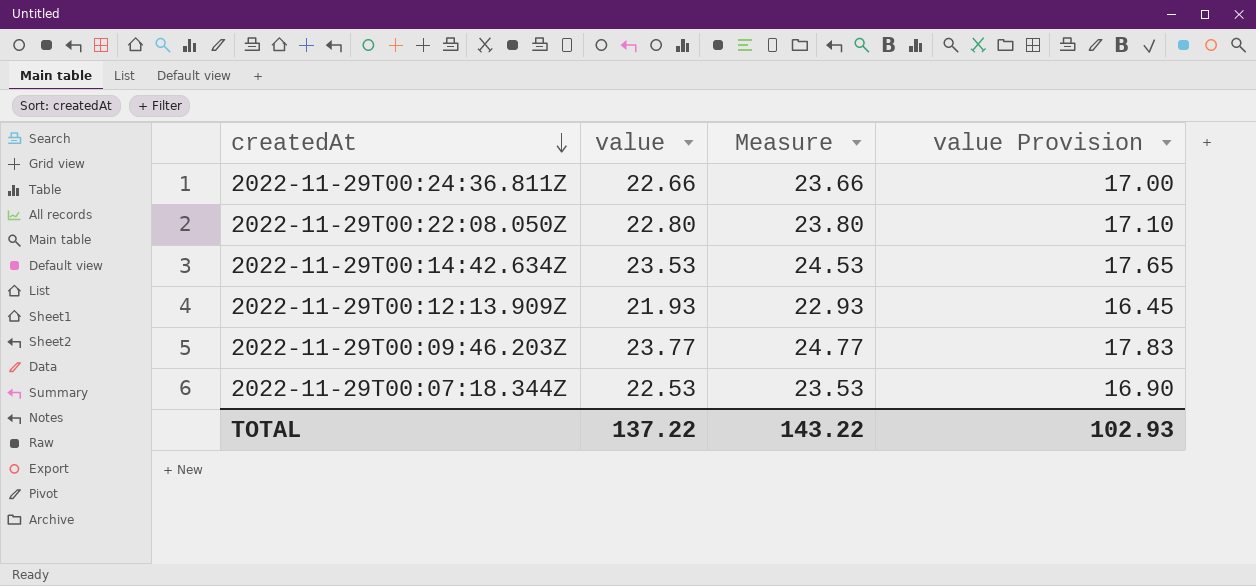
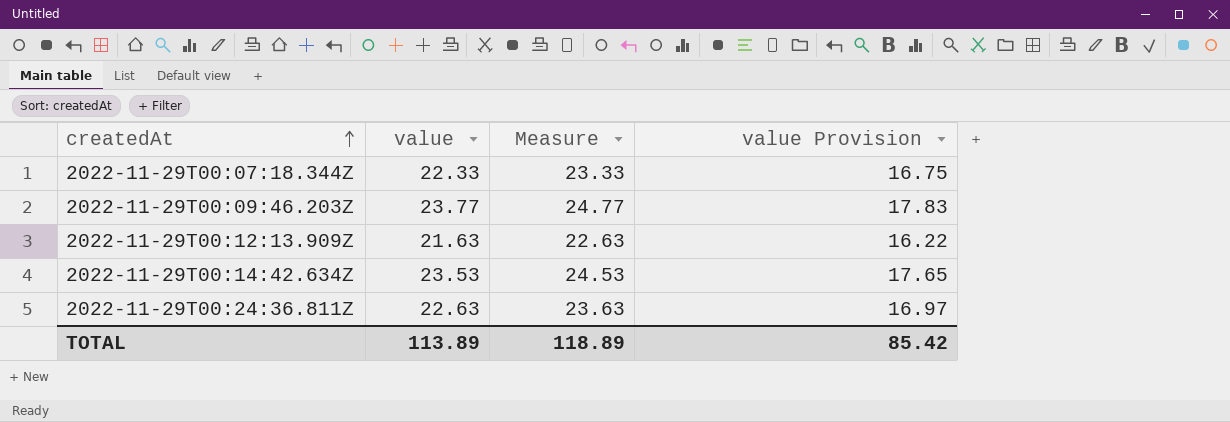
row order: createdAt descending -> createdAt ascending
row 2022-11-29T00:22:08.050Z: 22.80 | 23.80 | 17.10 -> none
2022-11-29T00:07:18.344Z | value: 22.53 -> 22.33
2022-11-29T00:07:18.344Z | Measure: 23.53 -> 23.33
2022-11-29T00:07:18.344Z | value Provision: 16.90 -> 16.75
2022-11-29T00:12:13.909Z | value: 21.93 -> 21.63
2022-11-29T00:12:13.909Z | Measure: 22.93 -> 22.63
2022-11-29T00:12:13.909Z | value Provision: 16.45 -> 16.22
2022-11-29T00:24:36.811Z | value: 22.66 -> 22.63
2022-11-29T00:24:36.811Z | Measure: 23.66 -> 23.63
2022-11-29T00:24:36.811Z | value Provision: 17.00 -> 16.97
TOTAL | value: 137.22 -> 113.89
TOTAL | Measure: 143.22 -> 118.89
TOTAL | value Provision: 102.93 -> 85.42

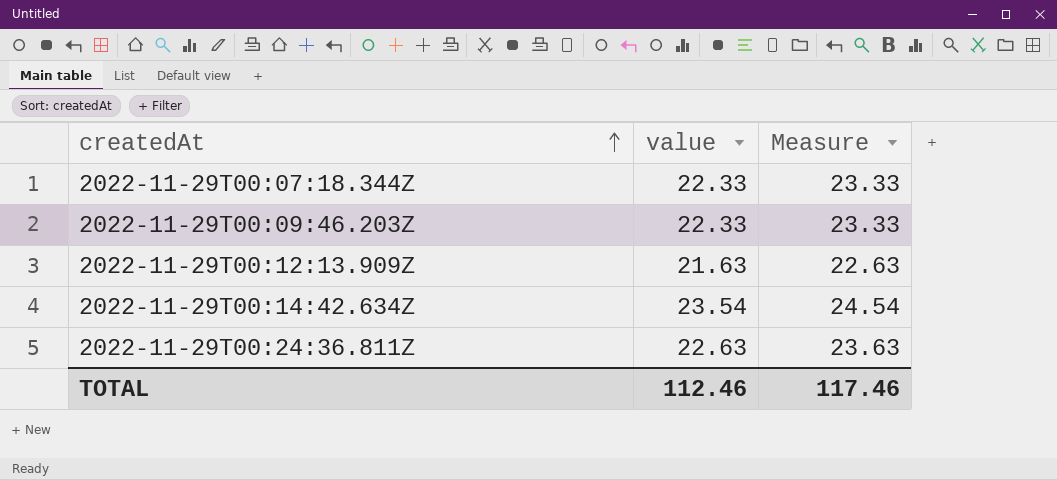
column value Provision | formula: [value] * 0.75 -> none
2022-11-29T00:09:46.203Z | value: 23.77 -> 22.33
2022-11-29T00:09:46.203Z | Measure: 24.77 -> 23.33
2022-11-29T00:14:42.634Z | value: 23.53 -> 23.54
2022-11-29T00:14:42.634Z | Measure: 24.53 -> 24.54
TOTAL | value: 113.89 -> 112.46
TOTAL | Measure: 118.89 -> 117.46

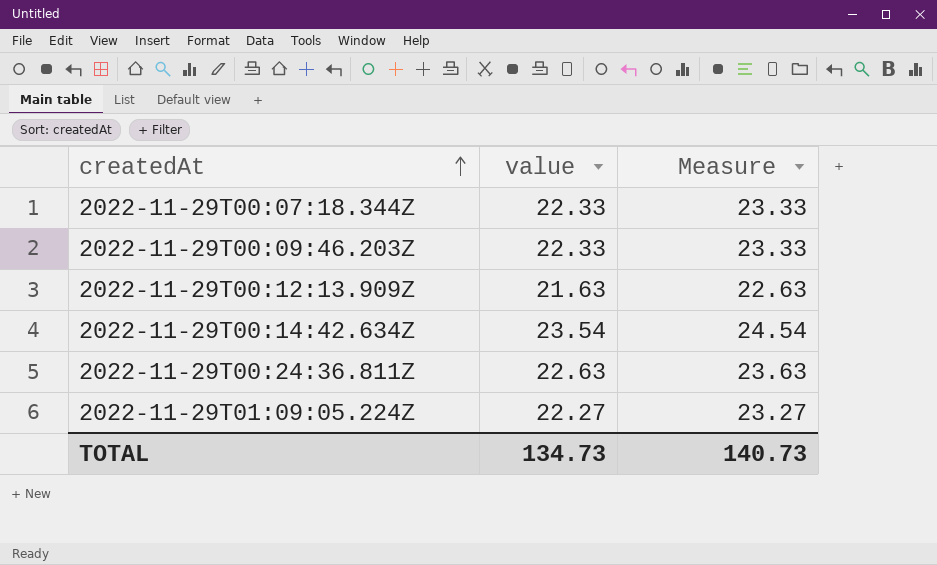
row 2022-11-29T01:09:05.224Z: none -> 22.27 | 23.27
TOTAL | value: 112.46 -> 134.73
TOTAL | Measure: 117.46 -> 140.73

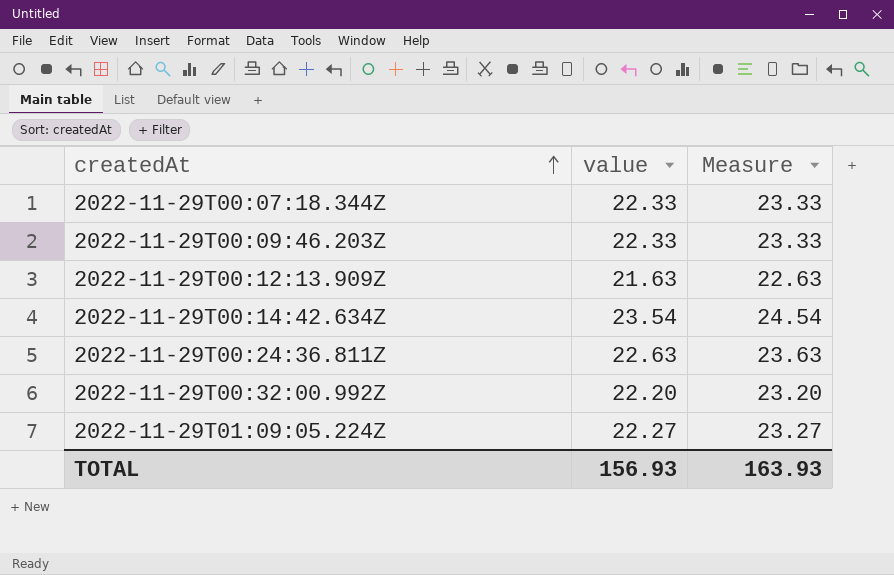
row 2022-11-29T00:32:00.992Z: none -> 22.20 | 23.20
TOTAL | value: 134.73 -> 156.93
TOTAL | Measure: 140.73 -> 163.93

